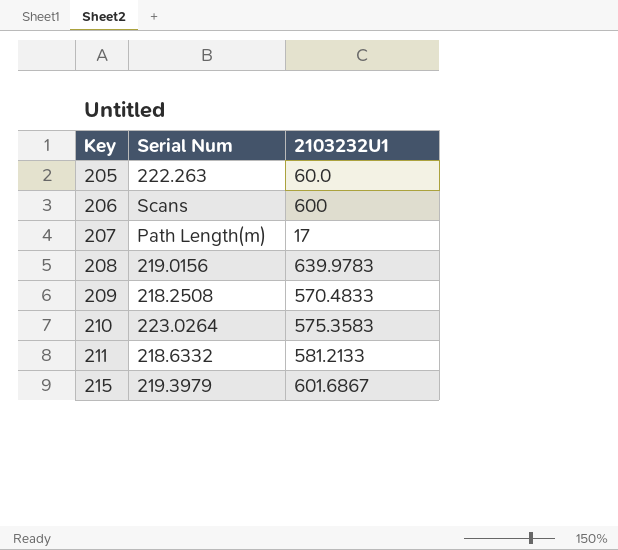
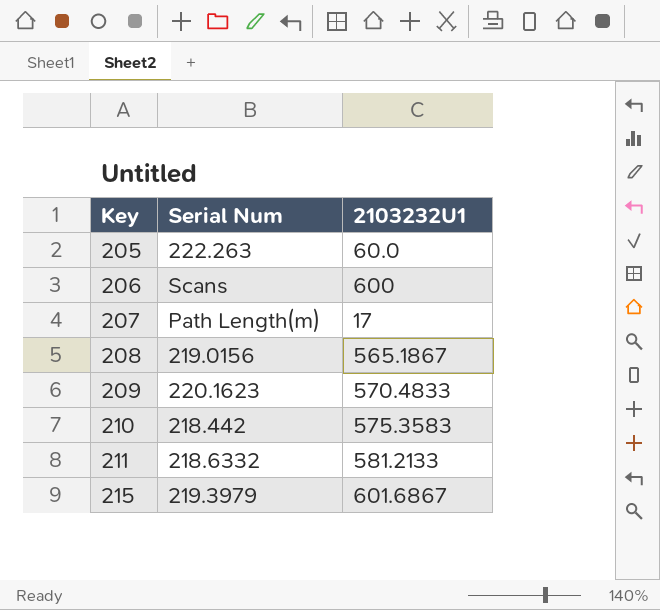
208 | 2103232U1: 639.9783 -> 565.1867
209 | Serial Num: 218.2508 -> 220.1623
210 | Serial Num: 223.0264 -> 218.442

